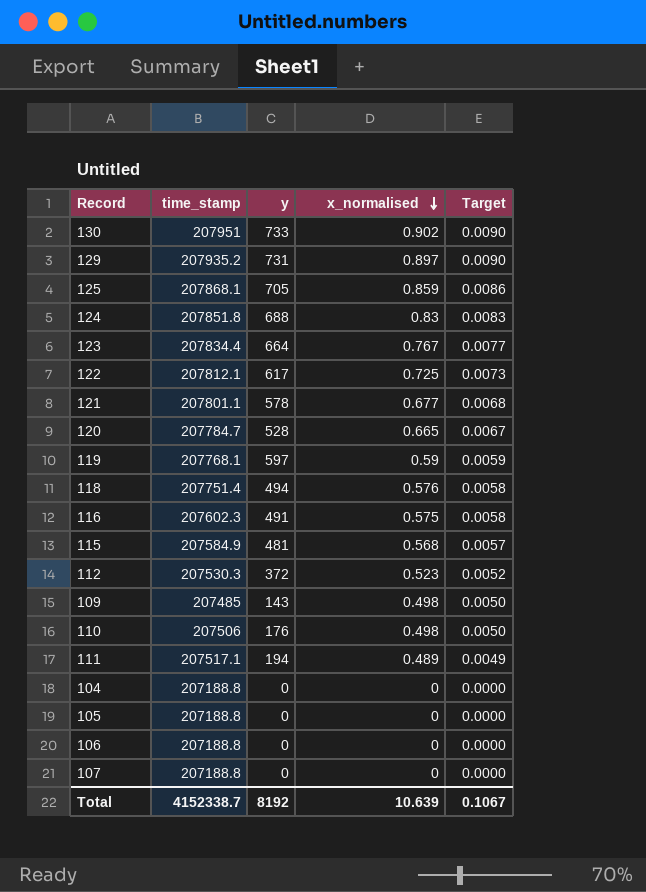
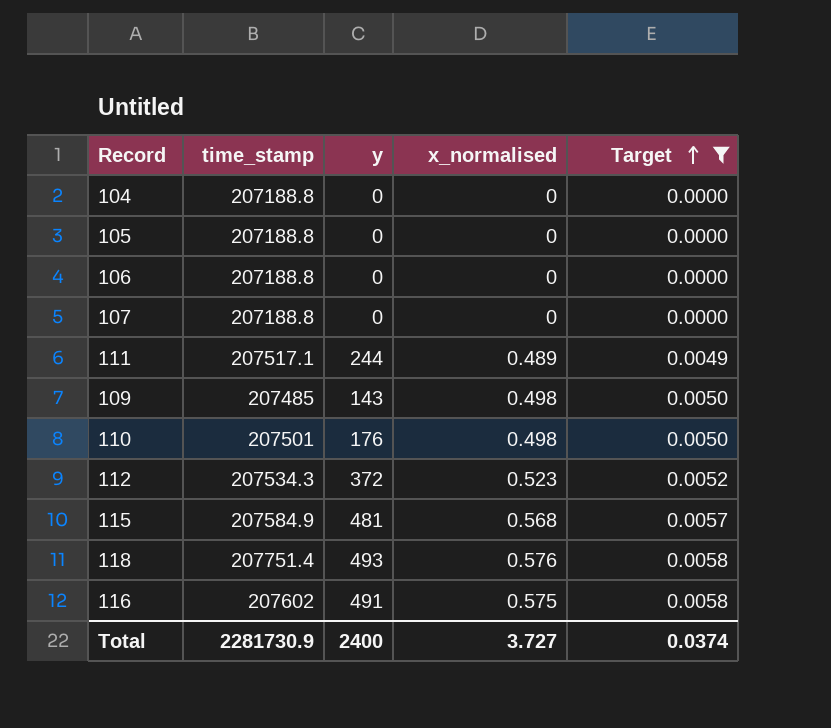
filter: none -> Target <= 0.0058
row order: x_normalised descending -> Target ascending
111 | y: 194 -> 244
110 | time_stamp: 207506 -> 207501
112 | time_stamp: 207530.3 -> 207534.3
118 | y: 494 -> 493
116 | time_stamp: 207602.3 -> 207602
Total | time_stamp: 4152338.7 -> 2281730.9
Total | y: 8192 -> 2400
Total | x_normalised: 10.639 -> 3.727
Total | Target: 0.1067 -> 0.0374

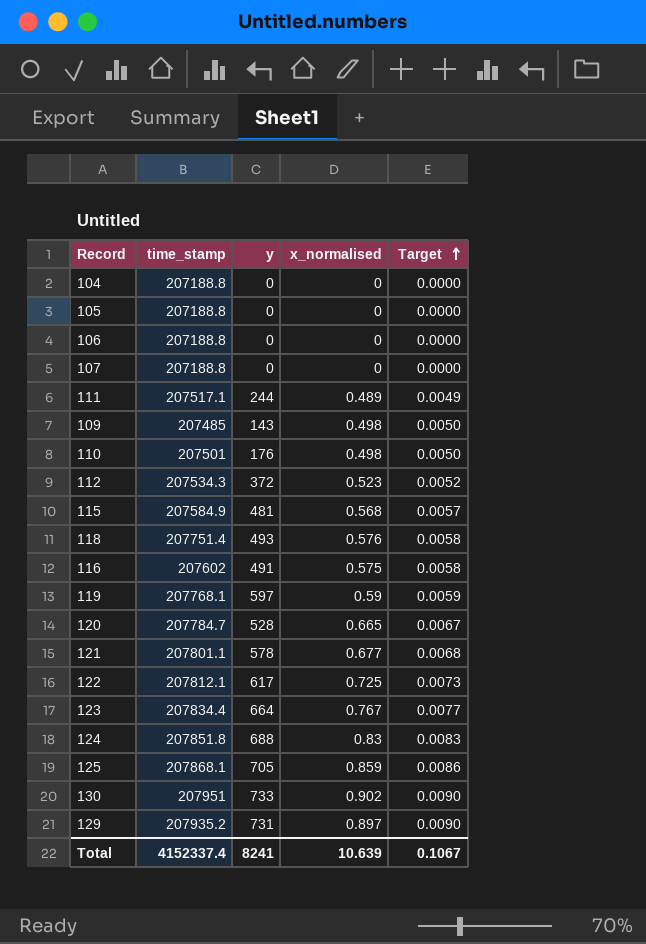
filter: Target <= 0.0058 -> none
Total | time_stamp: 2281730.9 -> 4152337.4
Total | y: 2400 -> 8241
Total | x_normalised: 3.727 -> 10.639
Total | Target: 0.0374 -> 0.1067

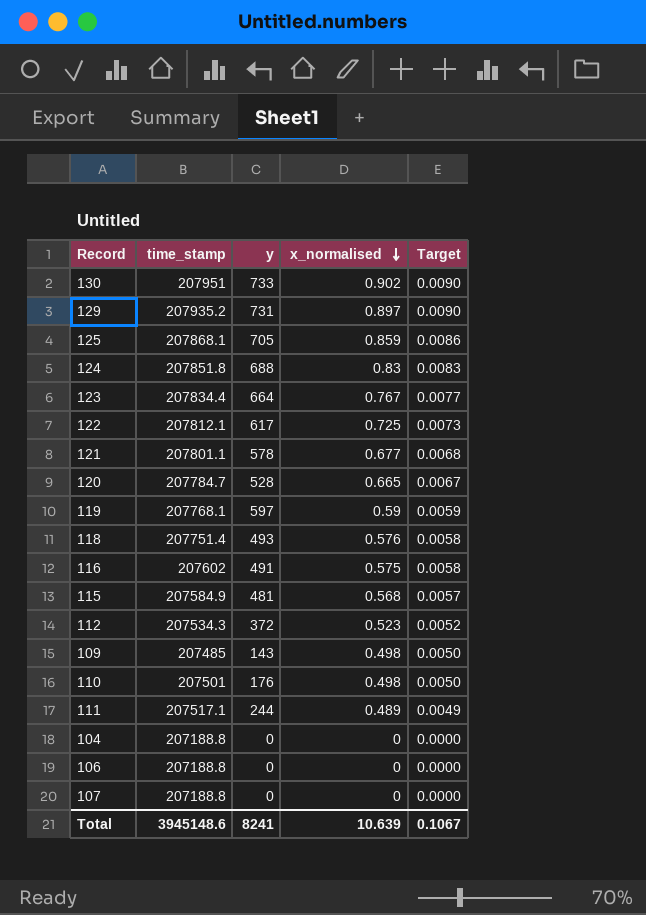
row order: Target ascending -> x_normalised descending
row 105: 207188.8 | 0 | 0 | 0.0000 -> none
Total | time_stamp: 4152337.4 -> 3945148.6

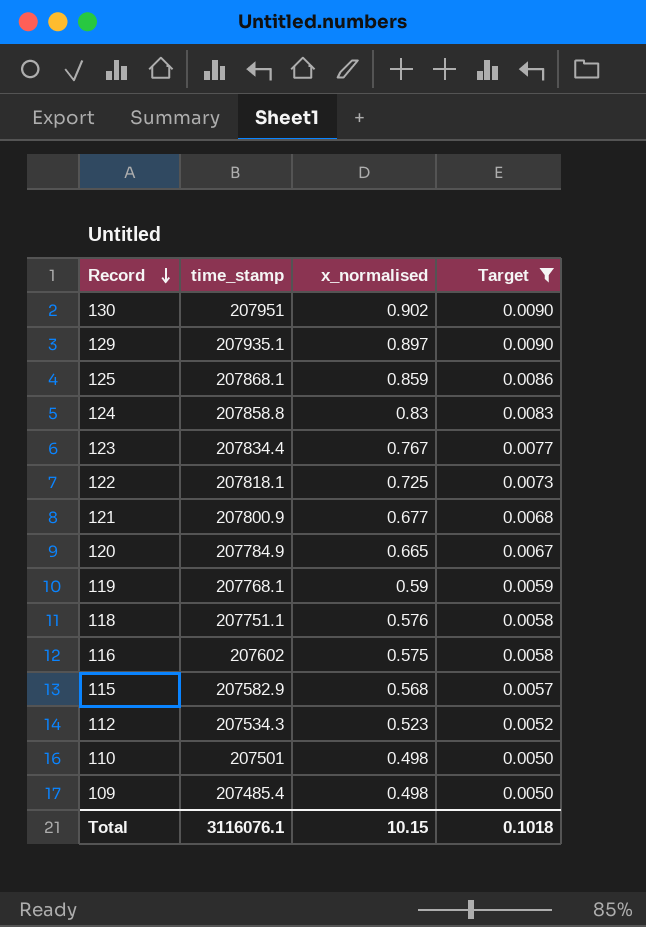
filter: none -> Target >= 0.0050
row order: x_normalised descending -> Record descending
column y | position: 3 -> none
129 | time_stamp: 207935.2 -> 207935.1
124 | time_stamp: 207851.8 -> 207858.8
122 | time_stamp: 207812.1 -> 207818.1
121 | time_stamp: 207801.1 -> 207800.9
120 | time_stamp: 207784.7 -> 207784.9
118 | time_stamp: 207751.4 -> 207751.1
115 | time_stamp: 207584.9 -> 207582.9
109 | time_stamp: 207485 -> 207485.4
Total | time_stamp: 3945148.6 -> 3116076.1
Total | x_normalised: 10.639 -> 10.15
Total | Target: 0.1067 -> 0.1018

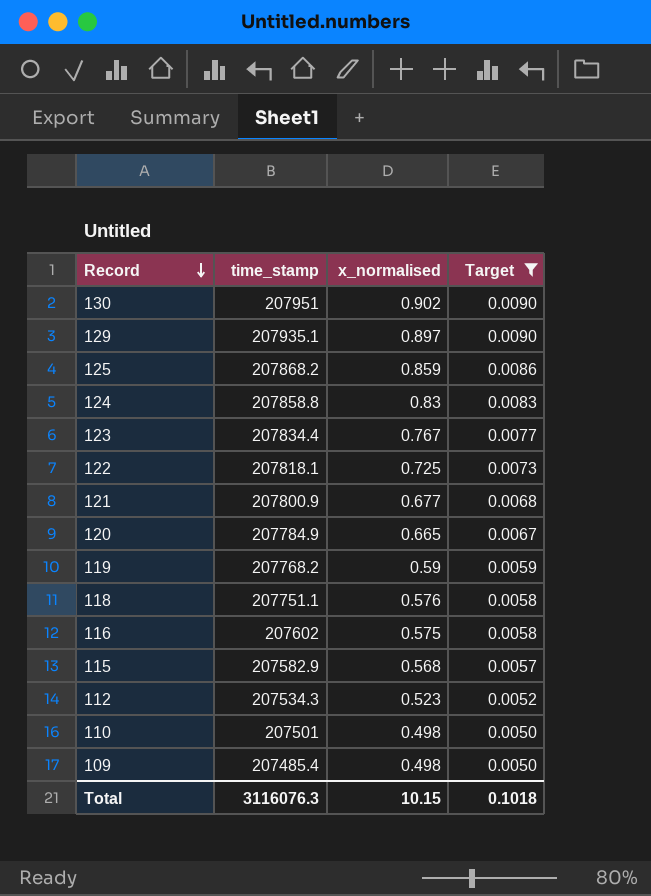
125 | time_stamp: 207868.1 -> 207868.2
119 | time_stamp: 207768.1 -> 207768.2
Total | time_stamp: 3116076.1 -> 3116076.3

